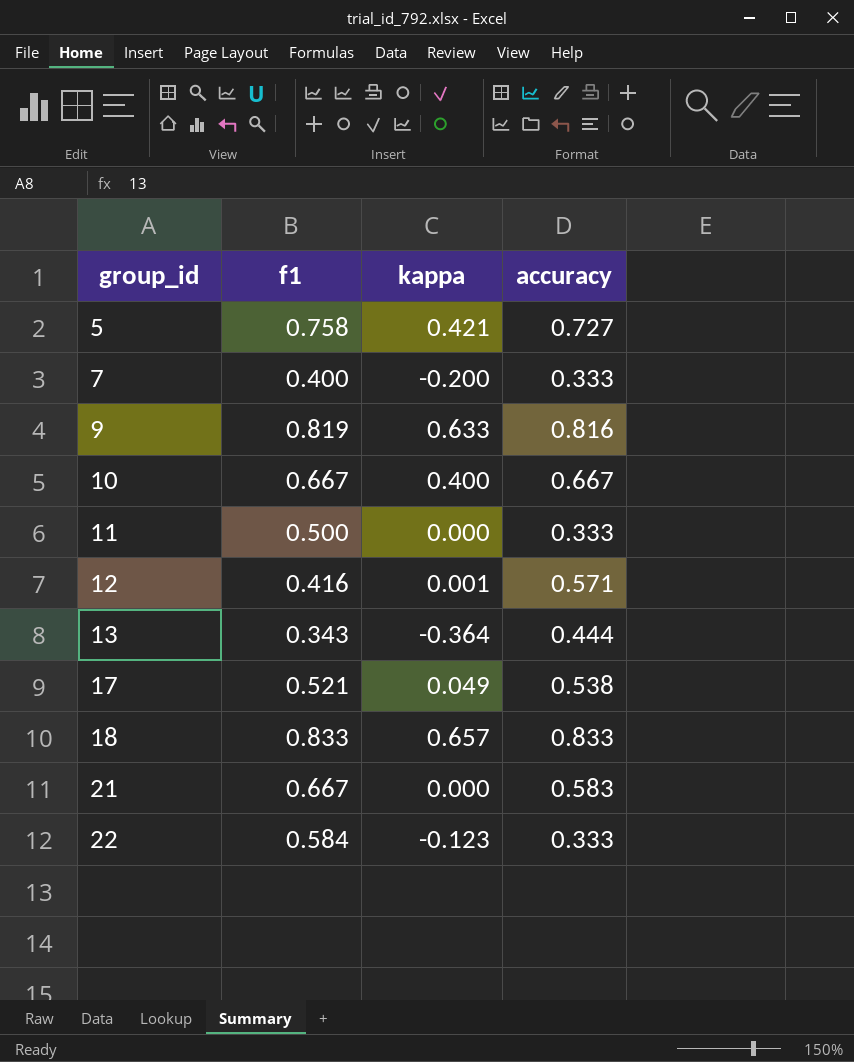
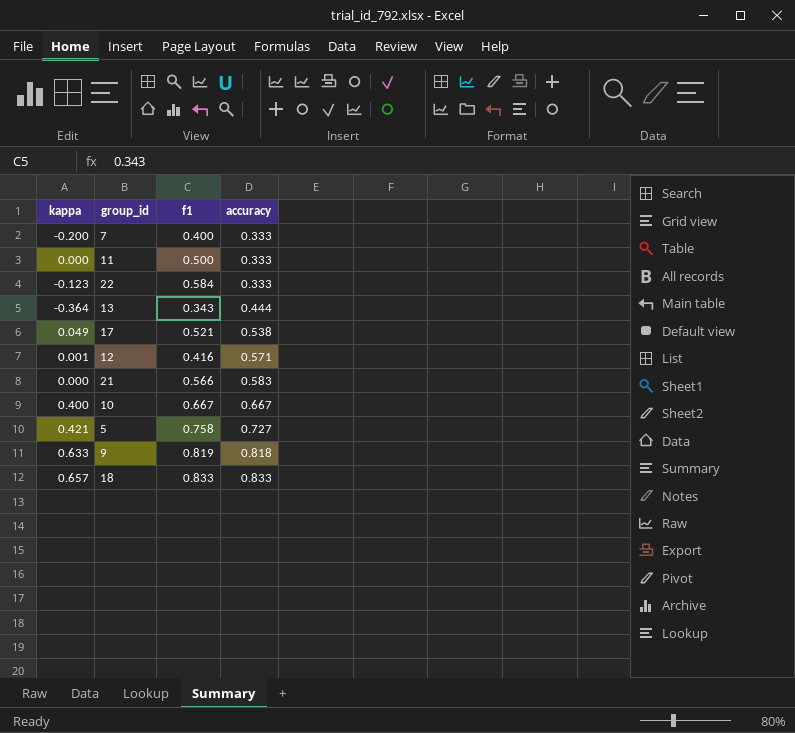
row order: group_id ascending -> accuracy ascending
column kappa | position: 3 -> 1
21 | f1: 0.667 -> 0.566
9 | accuracy: 0.816 -> 0.818

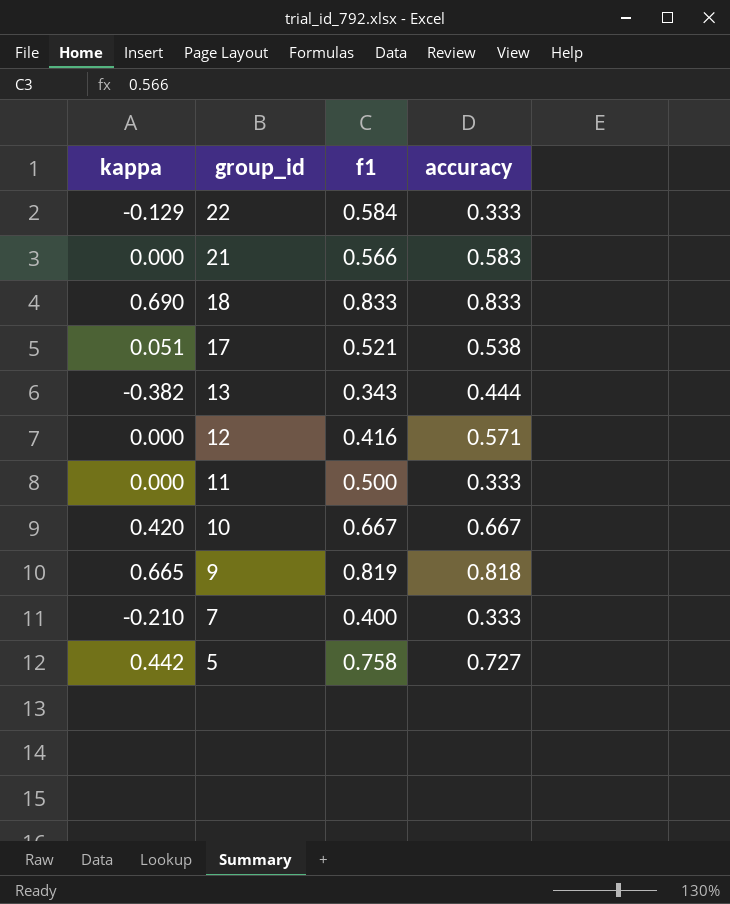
row order: accuracy ascending -> group_id descending
22 | kappa: -0.123 -> -0.129
18 | kappa: 0.657 -> 0.690
17 | kappa: 0.049 -> 0.051
13 | kappa: -0.364 -> -0.382
12 | kappa: 0.001 -> 0.000
10 | kappa: 0.400 -> 0.420
9 | kappa: 0.633 -> 0.665
7 | kappa: -0.200 -> -0.210
5 | kappa: 0.421 -> 0.442

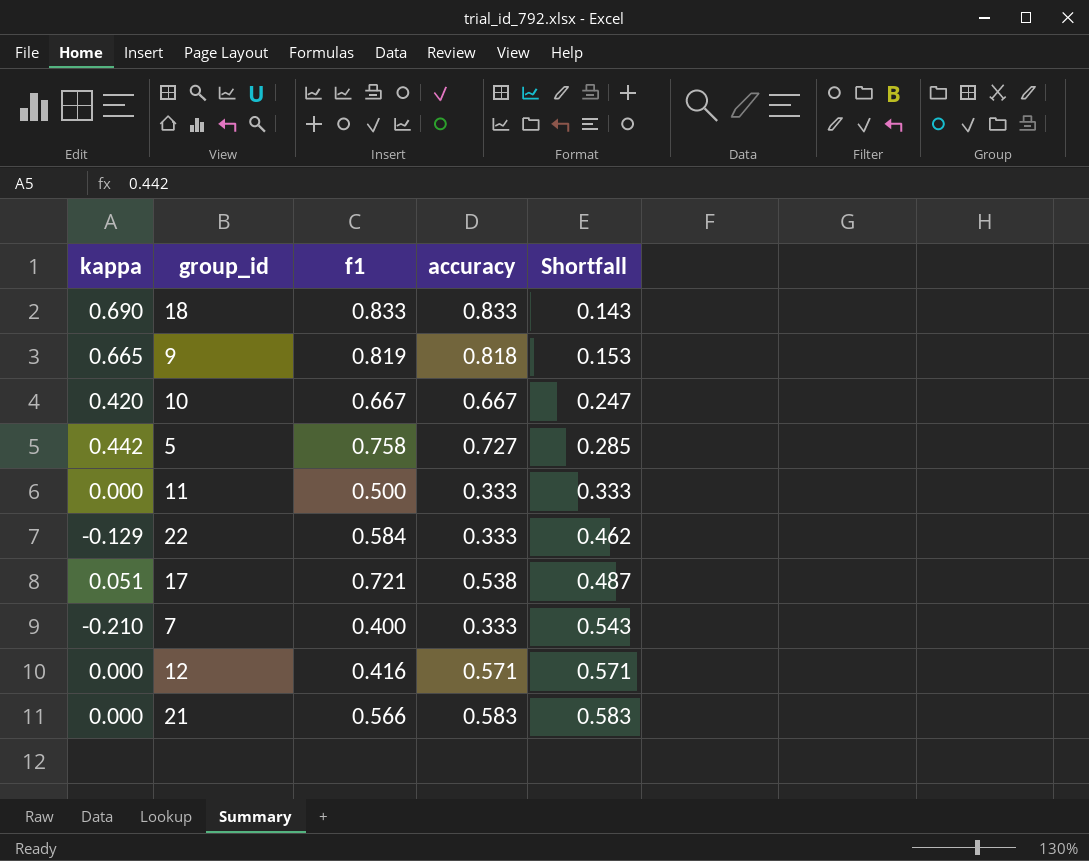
row order: group_id descending -> Shortfall ascending
column Shortfall | formula: none -> [accuracy] - [kappa]
row 13: -0.382 | 0.343 | 0.444 -> none
17 | f1: 0.521 -> 0.721

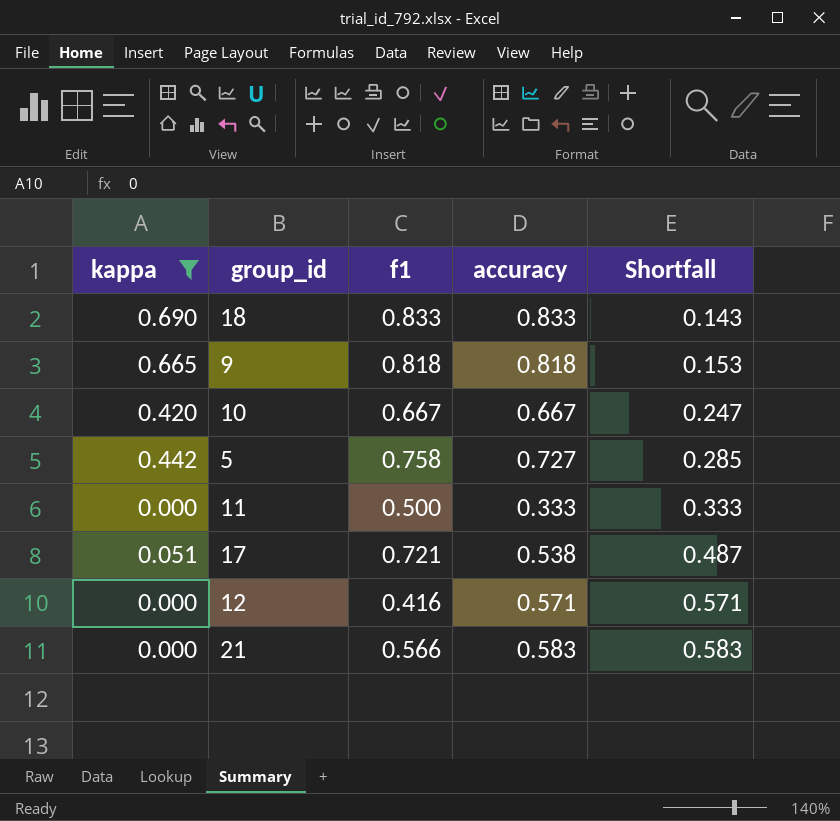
filter: none -> kappa >= 0.000
9 | f1: 0.819 -> 0.818

